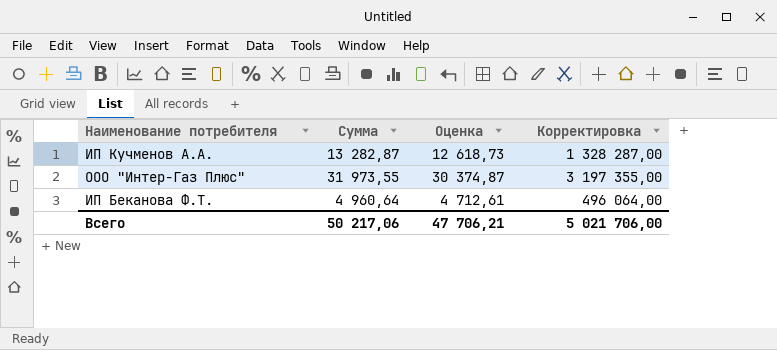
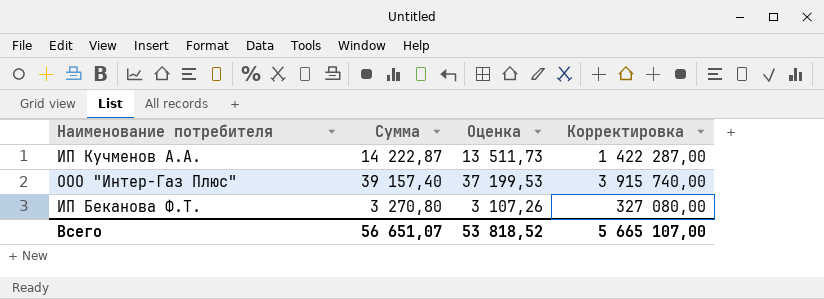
ИП Кучменов А.А. | Сумма: 13 282,87 -> 14 222,87
ИП Кучменов А.А. | Оценка: 12 618,73 -> 13 511,73
ИП Кучменов А.А. | Корректировка: 1 328 287,00 -> 1 422 287,00
ООО "Интер-Газ Плюс" | Сумма: 31 973,55 -> 39 157,40
ООО "Интер-Газ Плюс" | Оценка: 30 374,87 -> 37 199,53
ООО "Интер-Газ Плюс" | Корректировка: 3 197 355,00 -> 3 915 740,00
ИП Беканова Ф.Т. | Сумма: 4 960,64 -> 3 270,80
ИП Беканова Ф.Т. | Оценка: 4 712,61 -> 3 107,26
ИП Беканова Ф.Т. | Корректировка: 496 064,00 -> 327 080,00
Всего | Сумма: 50 217,06 -> 56 651,07
Всего | Оценка: 47 706,21 -> 53 818,52
Всего | Корректировка: 5 021 706,00 -> 5 665 107,00

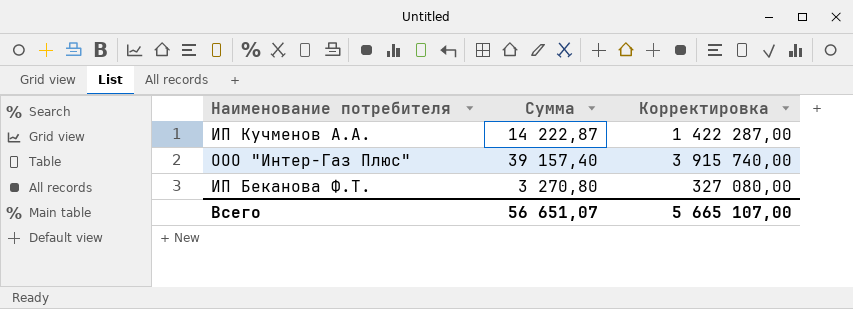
column Оценка | formula: [Сумма] * 0,95 -> none

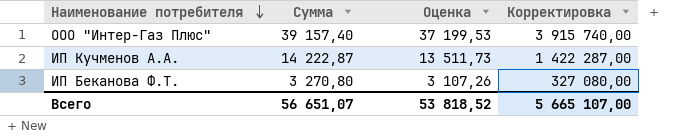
row order: none -> Наименование потребителя descending
column Оценка | formula: none -> [Сумма] * 0,95

